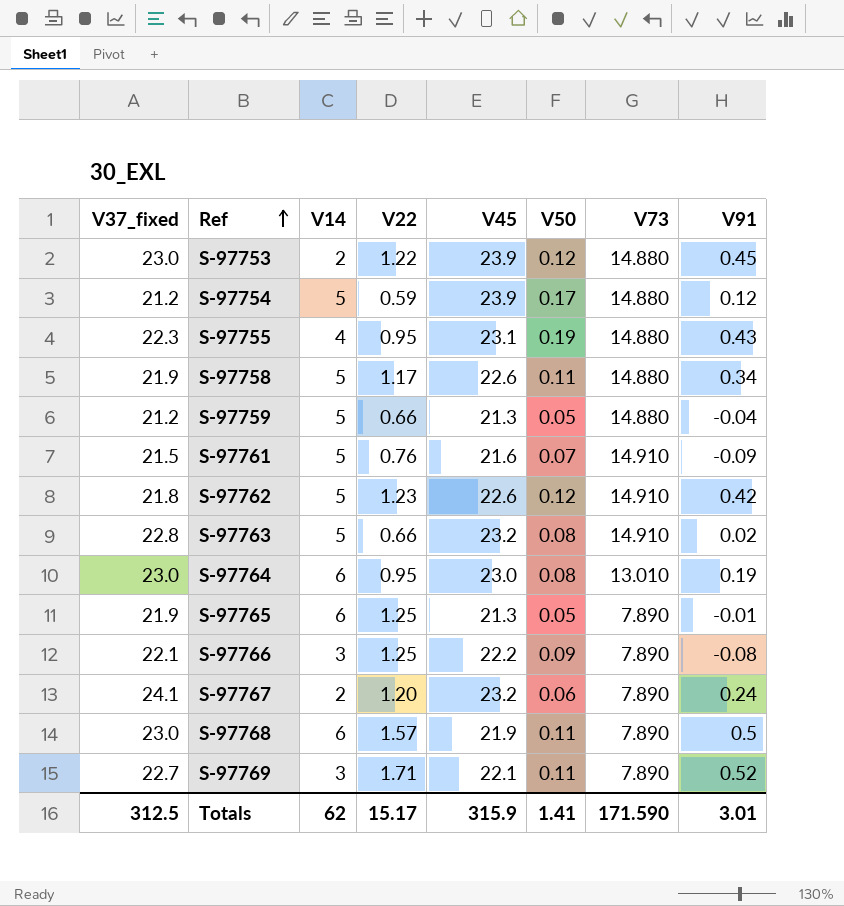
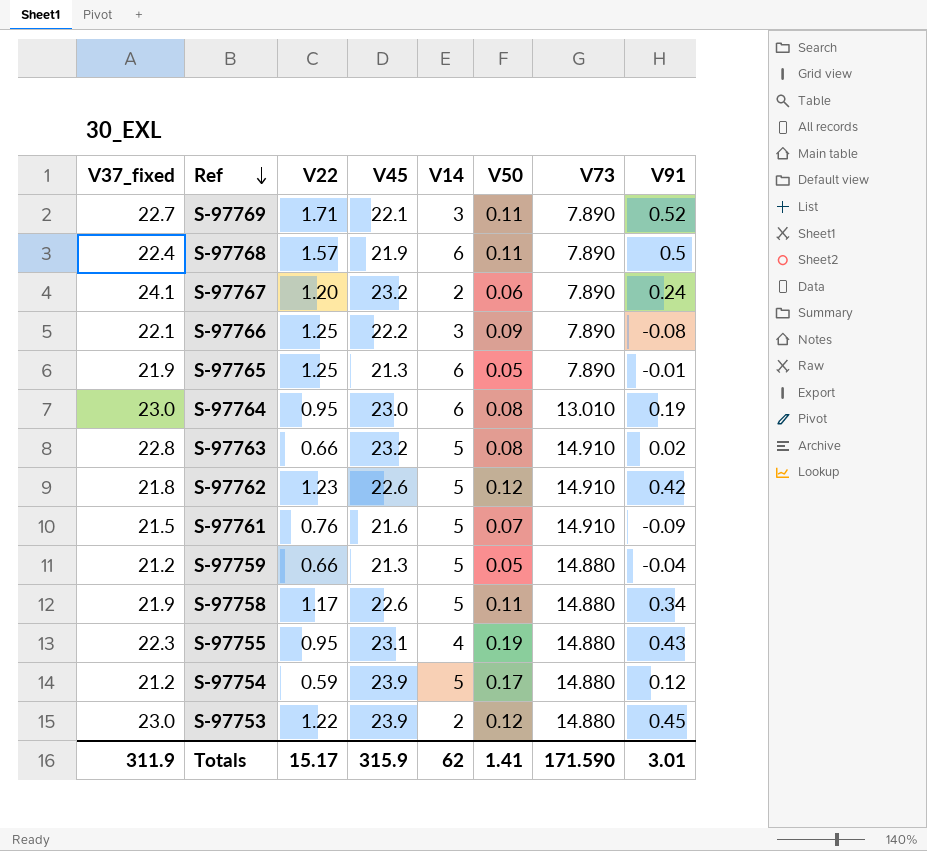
row order: Ref ascending -> Ref descending
column V14 | position: 3 -> 5
S-97768 | V37_fixed: 23.0 -> 22.4
Totals | V37_fixed: 312.5 -> 311.9

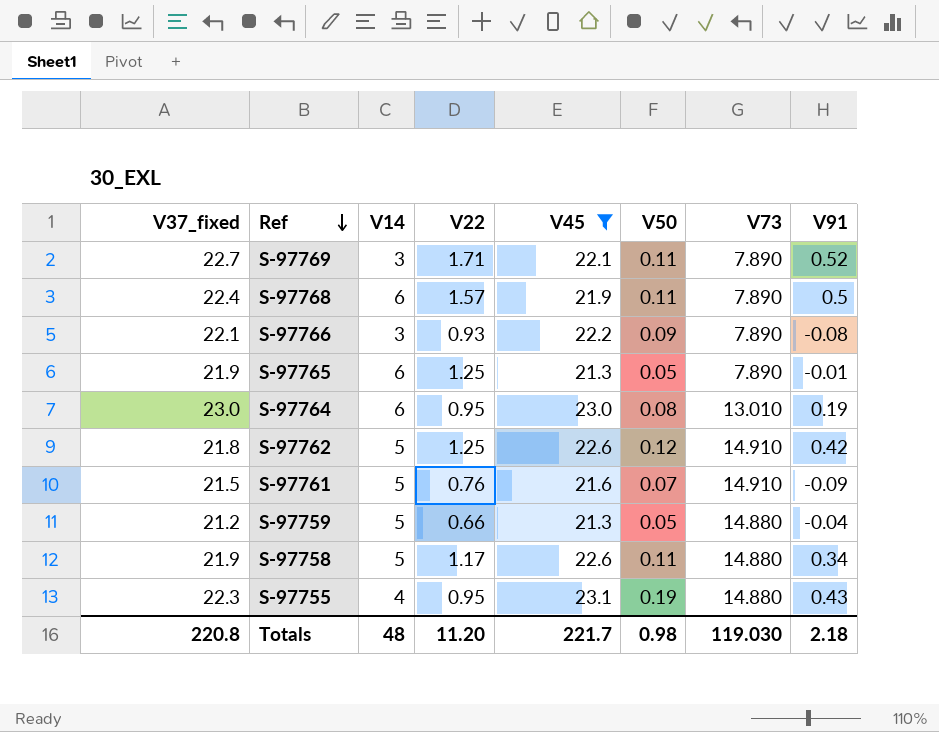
filter: none -> V45 <= 23.1
column V14 | position: 5 -> 3
S-97766 | V22: 1.25 -> 0.93
S-97762 | V22: 1.23 -> 1.25
Totals | V37_fixed: 311.9 -> 220.8
Totals | V14: 62 -> 48
Totals | V22: 15.17 -> 11.20
Totals | V45: 315.9 -> 221.7
Totals | V50: 1.41 -> 0.98
Totals | V73: 171.590 -> 119.030
Totals | V91: 3.01 -> 2.18

